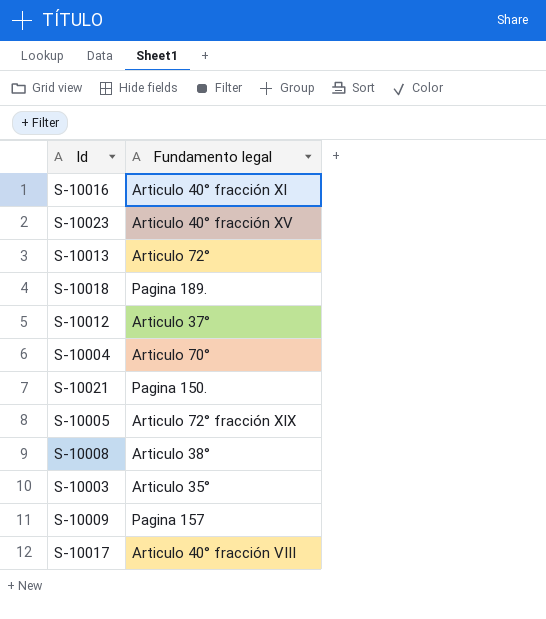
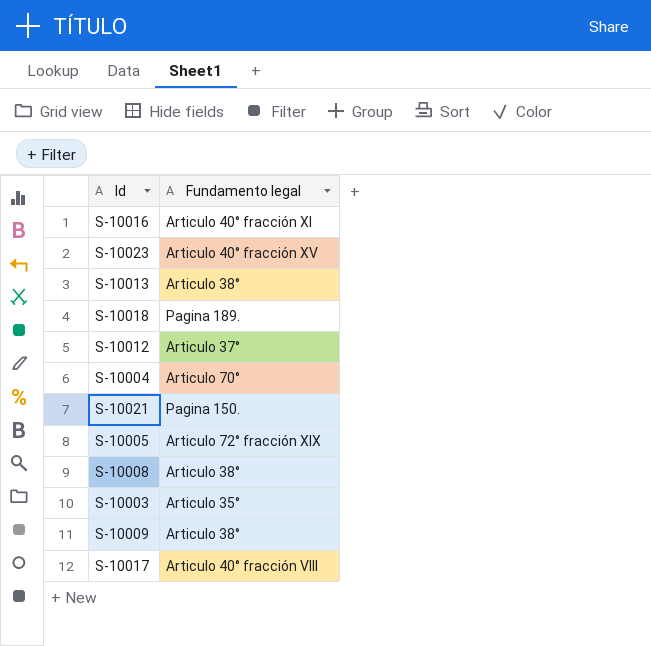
S-10013 | Fundamento legal: Articulo 72° -> Articulo 38°
S-10009 | Fundamento legal: Pagina 157 -> Articulo 38°

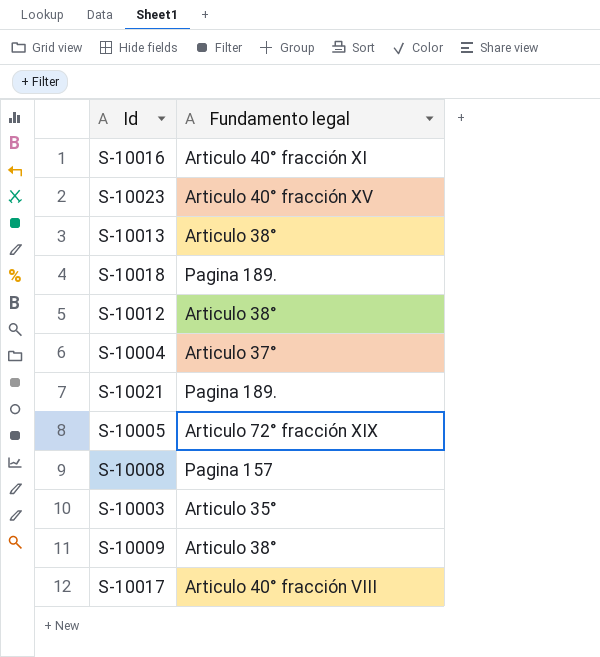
S-10012 | Fundamento legal: Articulo 37° -> Articulo 38°
S-10004 | Fundamento legal: Articulo 70° -> Articulo 37°
S-10021 | Fundamento legal: Pagina 150. -> Pagina 189.
S-10008 | Fundamento legal: Articulo 38° -> Pagina 157

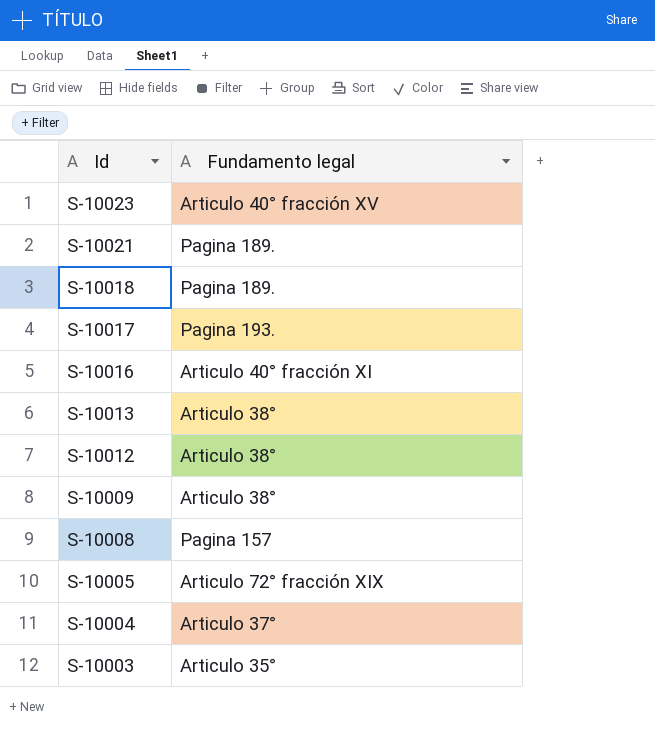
row order: none -> Id descending
S-10017 | Fundamento legal: Articulo 40° fracción VIII -> Pagina 193.

